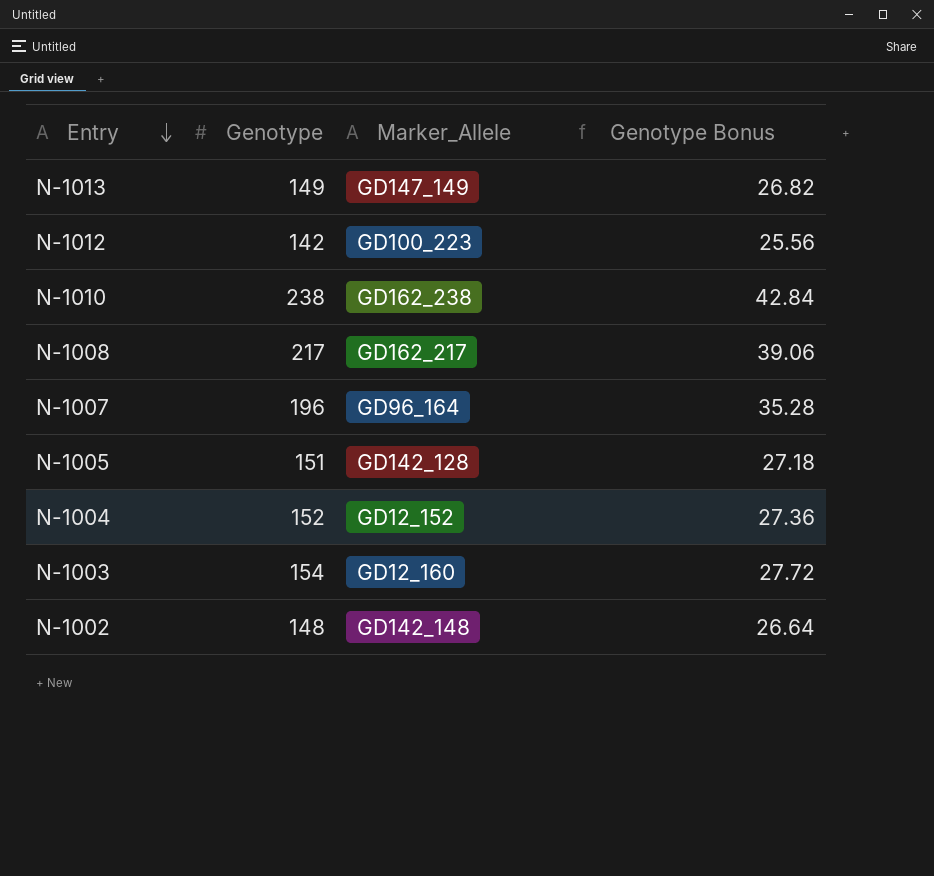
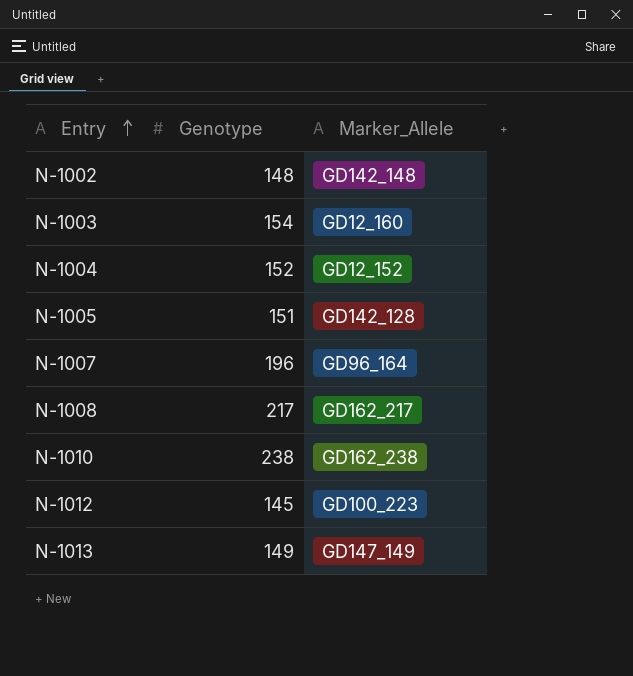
row order: Entry descending -> Entry ascending
column Genotype Bonus | formula: [Genotype] * 0.18 -> none
N-1012 | Genotype: 142 -> 145

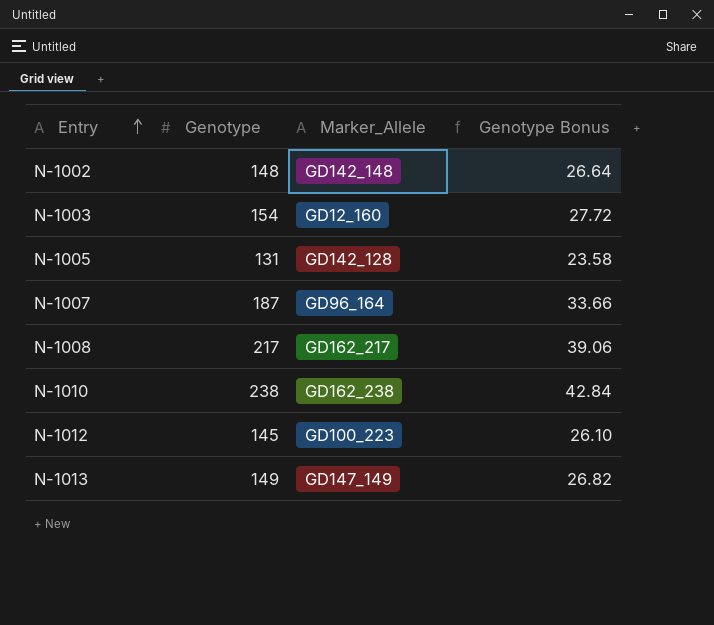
column Genotype Bonus | formula: none -> [Genotype] * 0.18
row N-1004: 152 | GD12_152 -> none
N-1005 | Genotype: 151 -> 131
N-1007 | Genotype: 196 -> 187

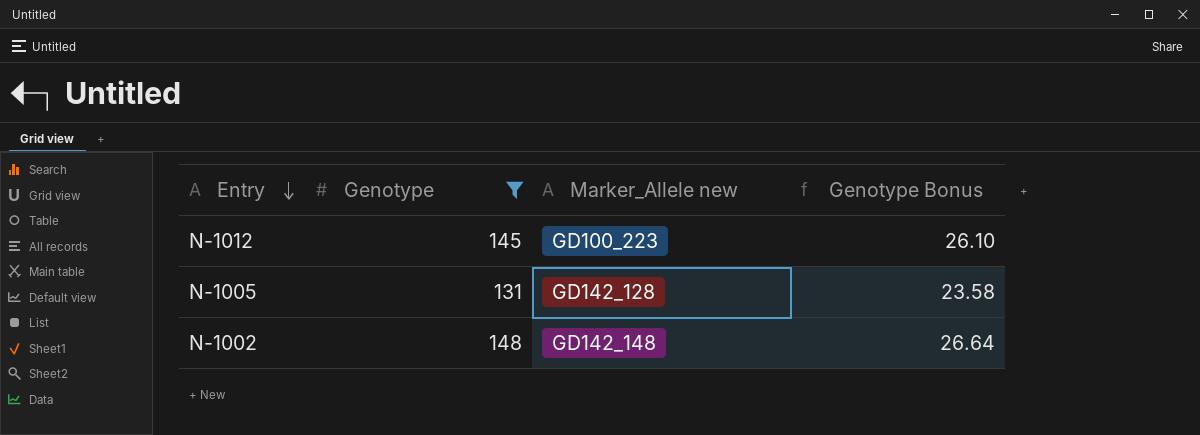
filter: none -> Genotype <= 148
row order: Entry ascending -> Entry descending
column name: Marker_Allele -> Marker_Allele new

